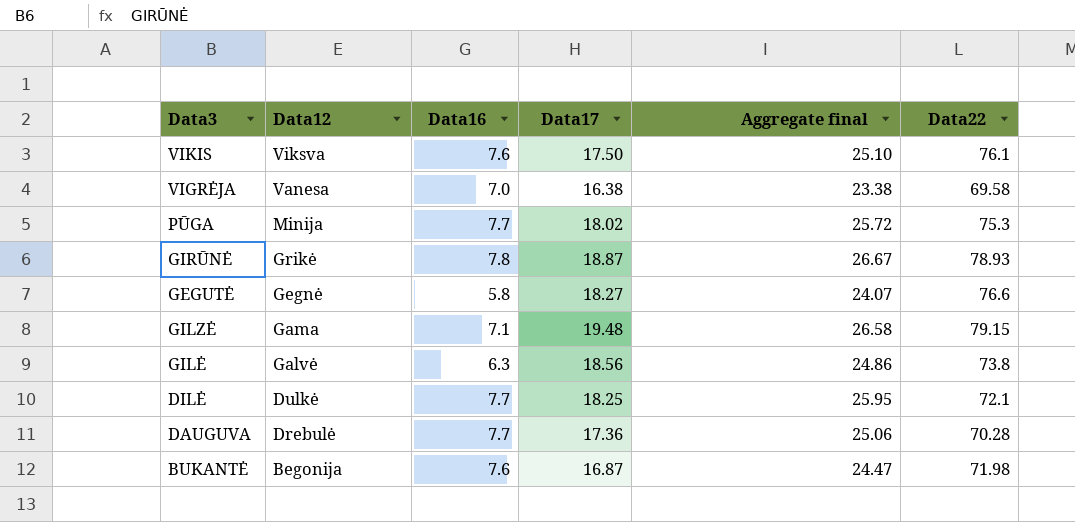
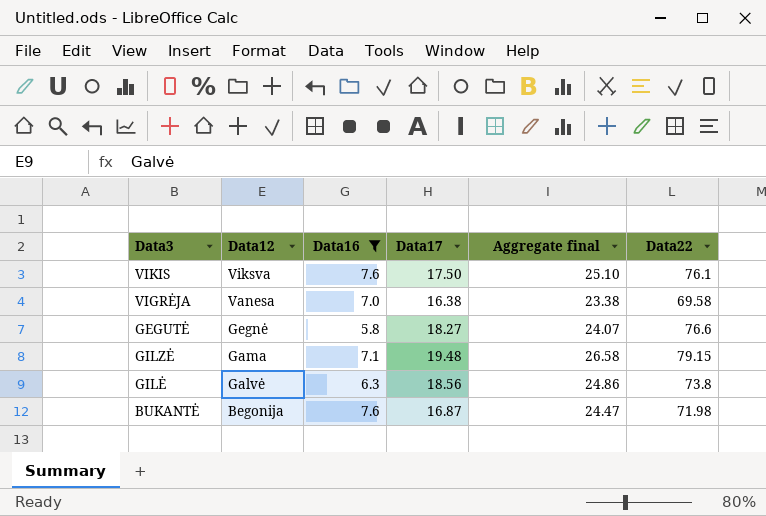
filter: none -> Data16 <= 7.6

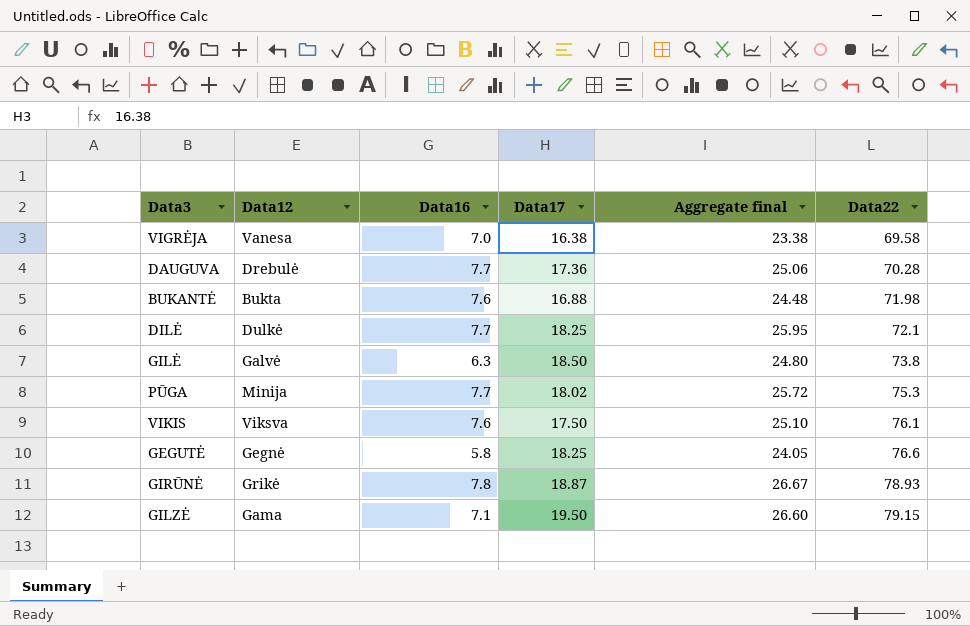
filter: Data16 <= 7.6 -> none
row order: Data12 descending -> Data22 ascending
BUKANTĖ | Data12: Begonija -> Bukta
BUKANTĖ | Data17: 16.87 -> 16.88
BUKANTĖ | Aggregate final: 24.47 -> 24.48
GILĖ | Data17: 18.56 -> 18.50
GILĖ | Aggregate final: 24.86 -> 24.80
GEGUTĖ | Data17: 18.27 -> 18.25
GEGUTĖ | Aggregate final: 24.07 -> 24.05
GILZĖ | Data17: 19.48 -> 19.50
GILZĖ | Aggregate final: 26.58 -> 26.60

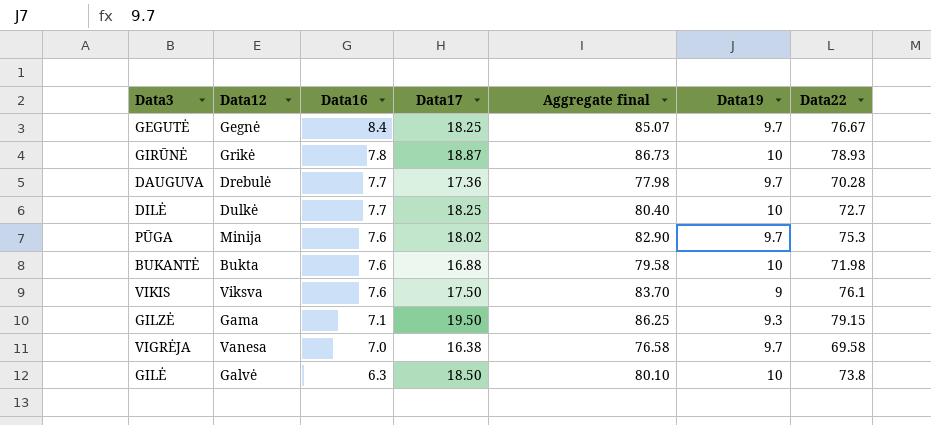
row order: Data22 ascending -> Data16 descending
column Aggregate final | formula: [Data16] + [Data17] -> [Data16] + [Data22]
column Data19 | position: none -> 6
GEGUTĖ | Data16: 5.8 -> 8.4
GEGUTĖ | Data22: 76.6 -> 76.67
DILĖ | Data22: 72.1 -> 72.7
PŪGA | Data16: 7.7 -> 7.6

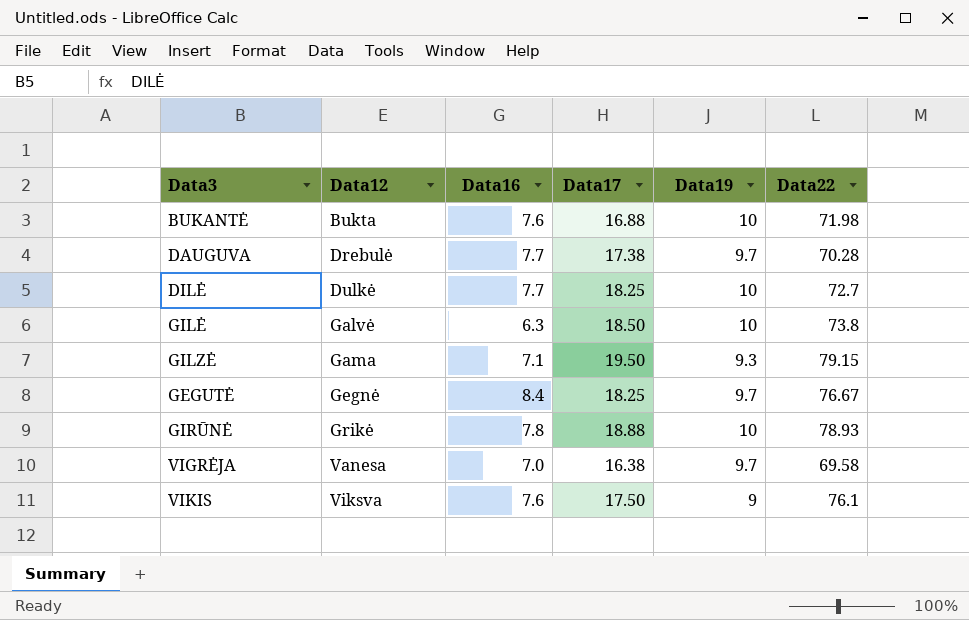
row order: Data16 descending -> Data12 ascending
column Aggregate final | formula: [Data16] + [Data22] -> none
row PŪGA: Minija | 7.6 | 18.02 | 82.90 | 9.7 | 75.3 -> none
DAUGUVA | Data17: 17.36 -> 17.38
GIRŪNĖ | Data17: 18.87 -> 18.88

